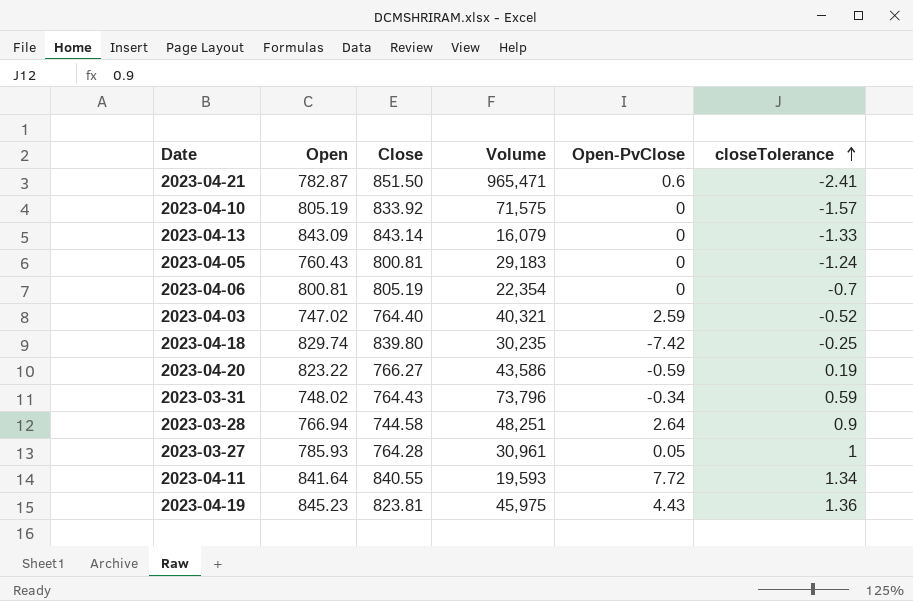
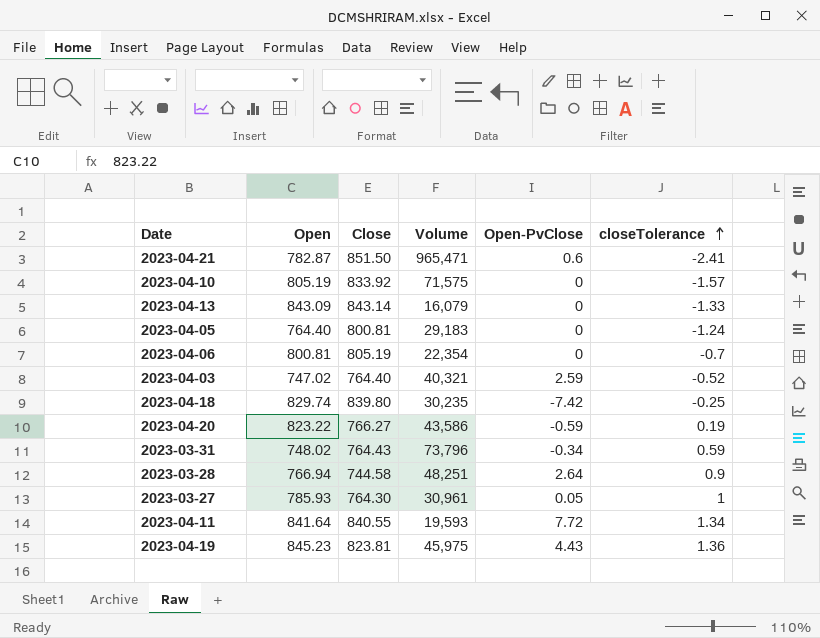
2023-04-05 | Open: 760.43 -> 764.40
2023-03-27 | Close: 764.28 -> 764.30

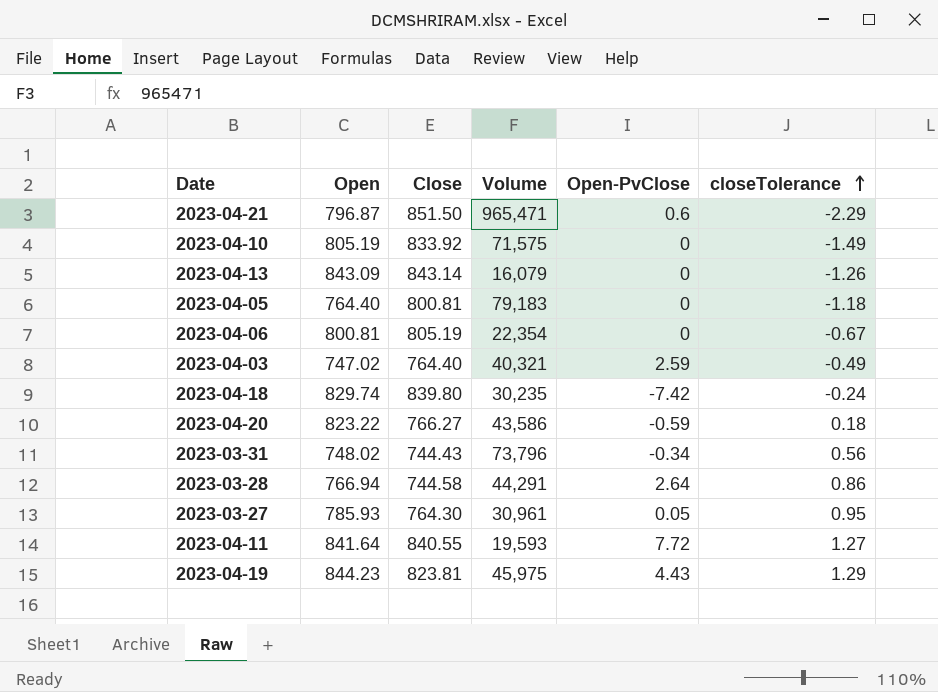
2023-04-21 | Open: 782.87 -> 796.87
2023-04-21 | closeTolerance: -2.41 -> -2.29
2023-04-10 | closeTolerance: -1.57 -> -1.49
2023-04-13 | closeTolerance: -1.33 -> -1.26
2023-04-05 | Volume: 29,183 -> 79,183
2023-04-05 | closeTolerance: -1.24 -> -1.18
2023-04-06 | closeTolerance: -0.7 -> -0.67
2023-04-03 | closeTolerance: -0.52 -> -0.49
2023-04-18 | closeTolerance: -0.25 -> -0.24
2023-04-20 | closeTolerance: 0.19 -> 0.18
2023-03-31 | Close: 764.43 -> 744.43
2023-03-31 | closeTolerance: 0.59 -> 0.56
2023-03-28 | Volume: 48,251 -> 44,291
2023-03-28 | closeTolerance: 0.9 -> 0.86
2023-03-27 | closeTolerance: 1 -> 0.95
2023-04-11 | closeTolerance: 1.34 -> 1.27
2023-04-19 | Open: 845.23 -> 844.23
2023-04-19 | closeTolerance: 1.36 -> 1.29

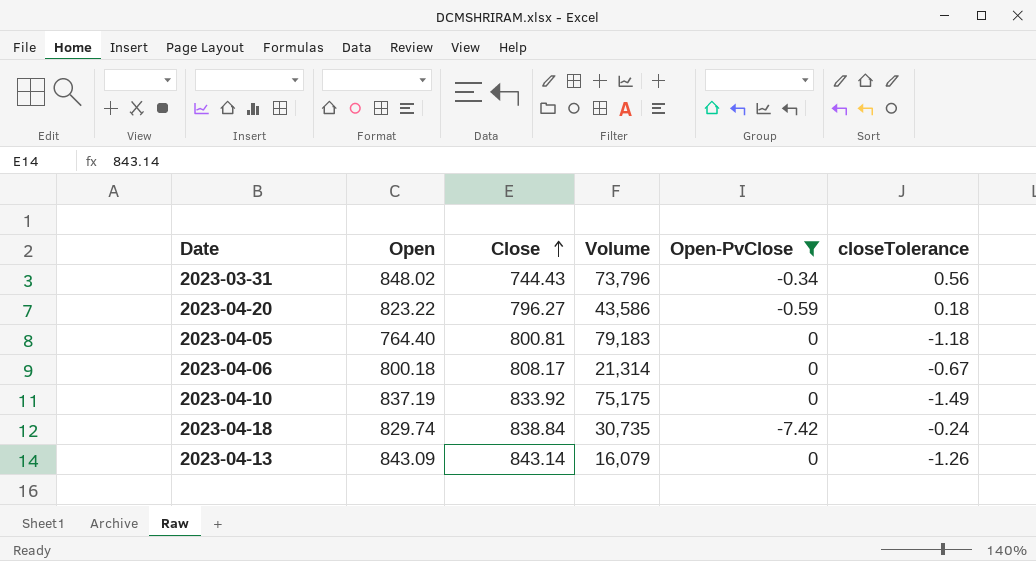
filter: none -> Open-PvClose <= 0
row order: closeTolerance ascending -> Close ascending
2023-03-31 | Open: 748.02 -> 848.02
2023-04-20 | Close: 766.27 -> 796.27
2023-04-06 | Open: 800.81 -> 800.18
2023-04-06 | Close: 805.19 -> 808.17
2023-04-06 | Volume: 22,354 -> 21,314
2023-04-10 | Open: 805.19 -> 837.19
2023-04-10 | Volume: 71,575 -> 75,175
2023-04-18 | Close: 839.80 -> 838.84
2023-04-18 | Volume: 30,235 -> 30,735

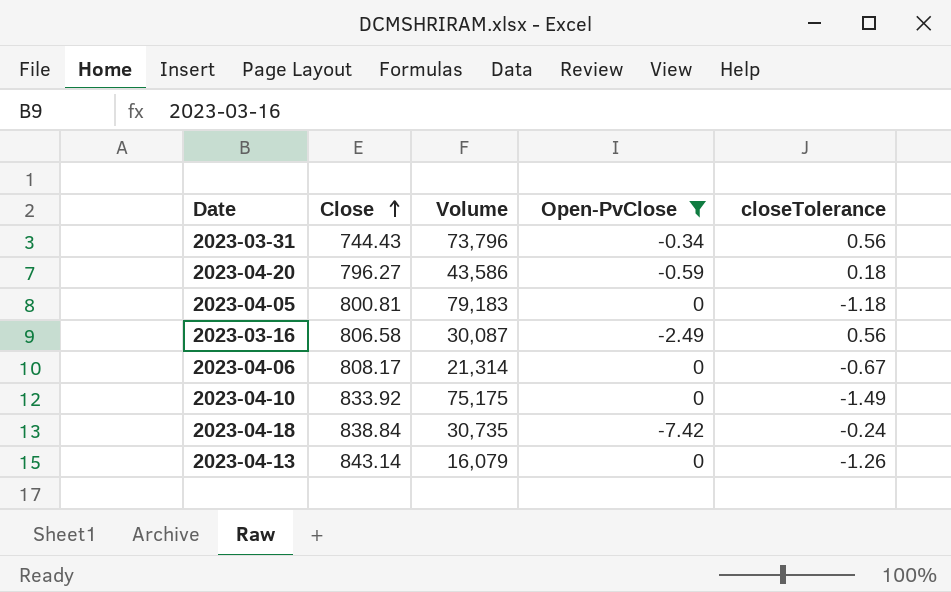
column Open | position: 2 -> none
row 2023-03-16: none -> 806.58 | 30,087 | -2.49 | 0.56

